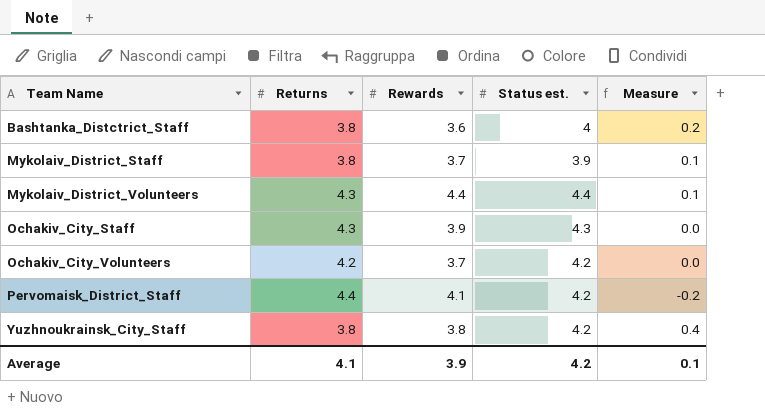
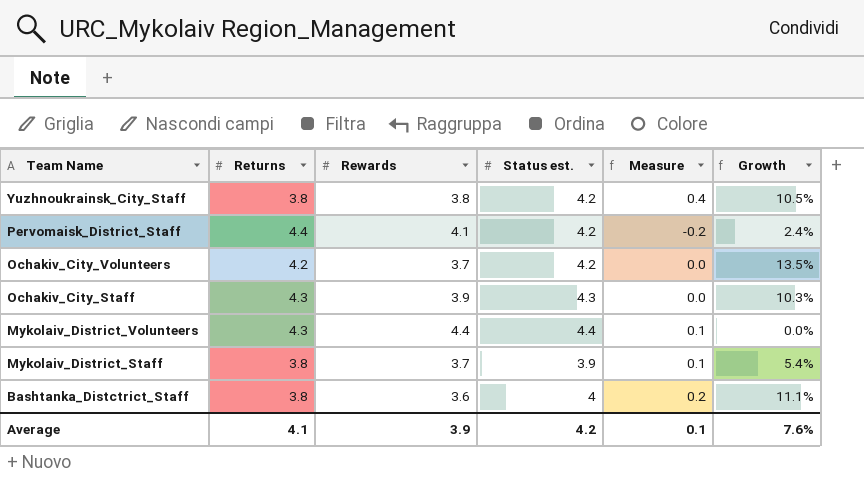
row order: Team Name ascending -> Team Name descending
column Growth | formula: none -> ([Status est.] - [Rewards]) / [Rewards]

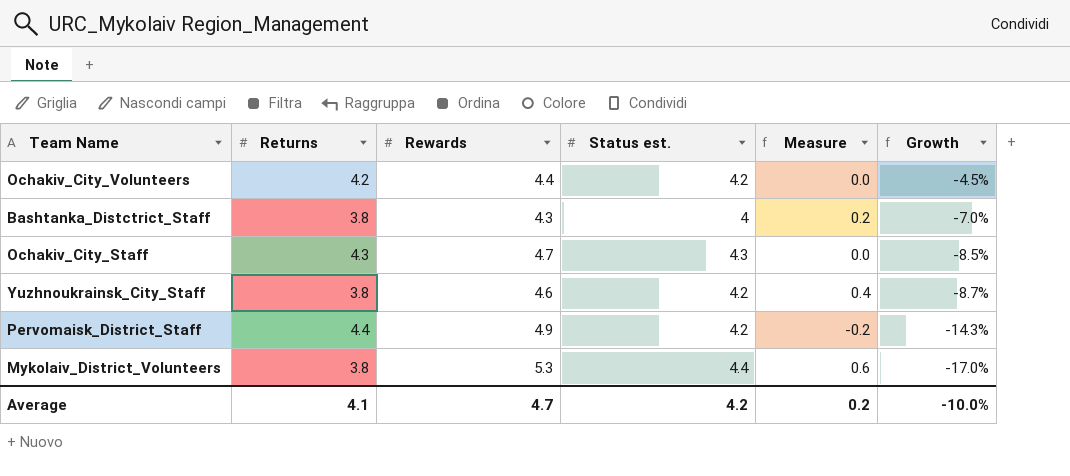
row order: Team Name descending -> Growth descending
row Mykolaiv_District_Staff: 3.8 | 3.7 | 3.9 | 0.1 | 5.4% -> none
Ochakiv_City_Volunteers | Rewards: 3.7 -> 4.4
Ochakiv_City_Volunteers | Growth: 13.5% -> -4.5%
Bashtanka_Distctrict_Staff | Rewards: 3.6 -> 4.3
Bashtanka_Distctrict_Staff | Growth: 11.1% -> -7.0%
Ochakiv_City_Staff | Rewards: 3.9 -> 4.7
Ochakiv_City_Staff | Growth: 10.3% -> -8.5%
Yuzhnoukrainsk_City_Staff | Rewards: 3.8 -> 4.6
Yuzhnoukrainsk_City_Staff | Growth: 10.5% -> -8.7%
Pervomaisk_District_Staff | Rewards: 4.1 -> 4.9
Pervomaisk_District_Staff | Growth: 2.4% -> -14.3%
Mykolaiv_District_Volunteers | Returns: 4.3 -> 3.8
Mykolaiv_District_Volunteers | Rewards: 4.4 -> 5.3
Mykolaiv_District_Volunteers | Measure: 0.1 -> 0.6
Mykolaiv_District_Volunteers | Growth: 0.0% -> -17.0%
Average | Rewards: 3.9 -> 4.7
Average | Measure: 0.1 -> 0.2
Average | Growth: 7.6% -> -10.0%

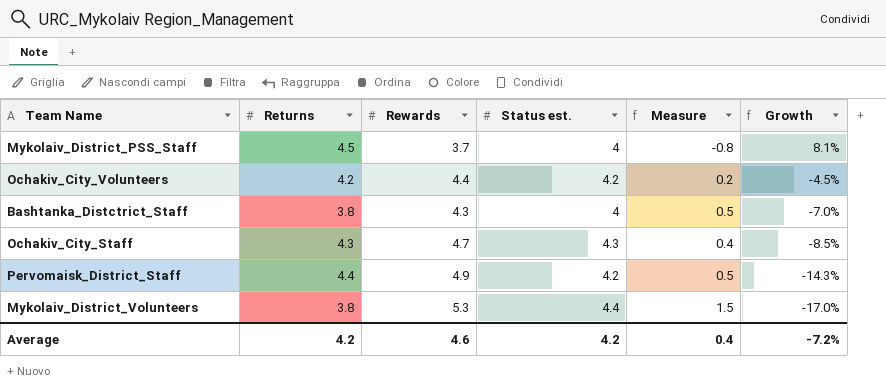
column Measure | formula: [Status est.] - [Returns] -> [Rewards] - [Returns]
row Yuzhnoukrainsk_City_Staff: 3.8 | 4.6 | 4.2 | 0.4 | -8.7% -> none
row Mykolaiv_District_PSS_Staff: none -> 4.5 | 3.7 | 4 | -0.8 | 8.1%
Average | Returns: 4.1 -> 4.2
Average | Rewards: 4.7 -> 4.6
Average | Measure: 0.2 -> 0.4
Average | Growth: -10.0% -> -7.2%

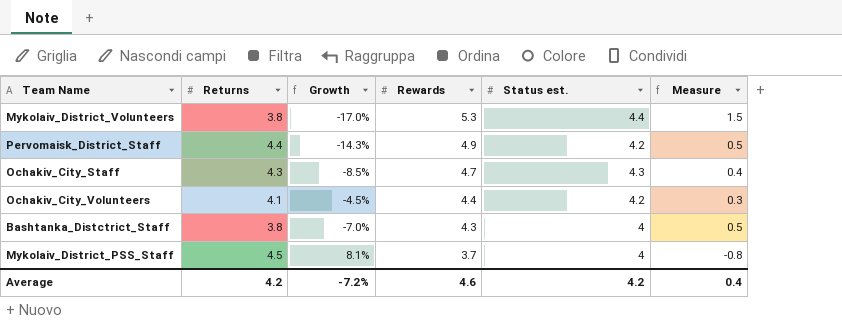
row order: Growth descending -> Rewards descending
column Growth | position: 6 -> 3
Ochakiv_City_Volunteers | Returns: 4.2 -> 4.1
Ochakiv_City_Volunteers | Measure: 0.2 -> 0.3

